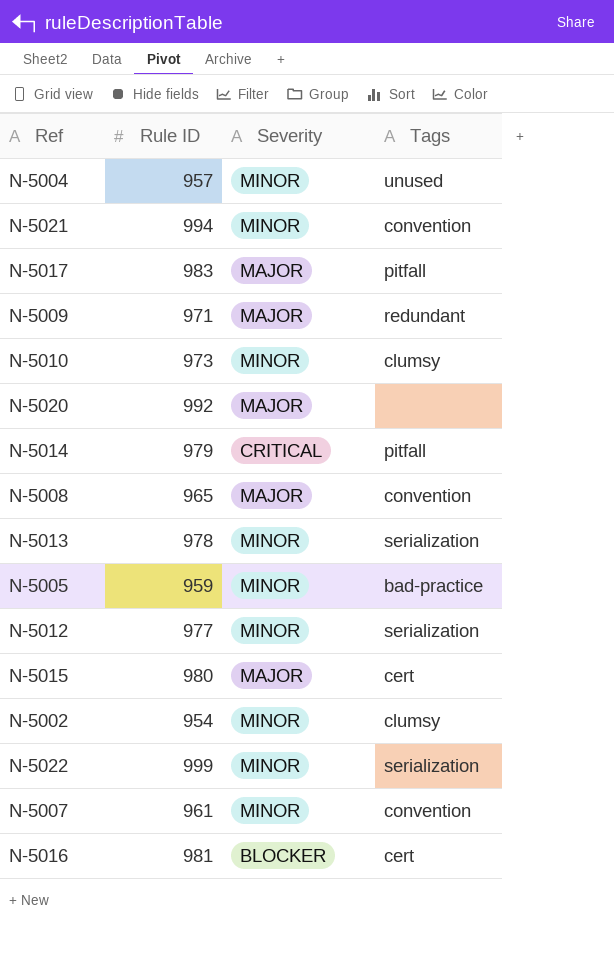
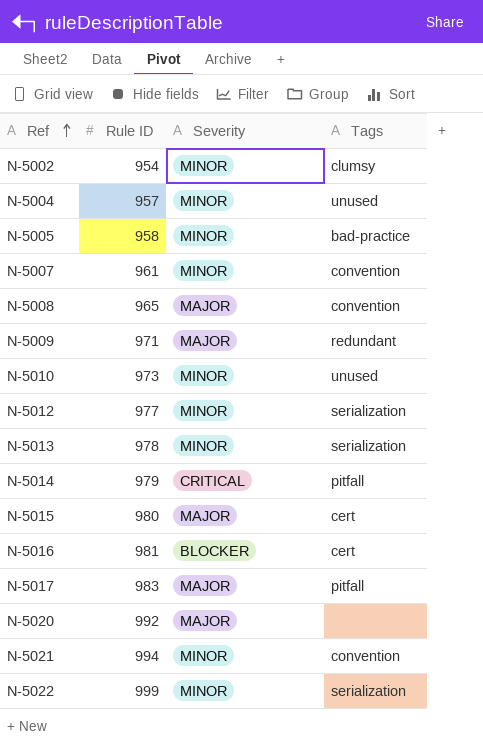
row order: none -> Ref ascending
N-5005 | Rule ID: 959 -> 958
N-5010 | Tags: clumsy -> unused

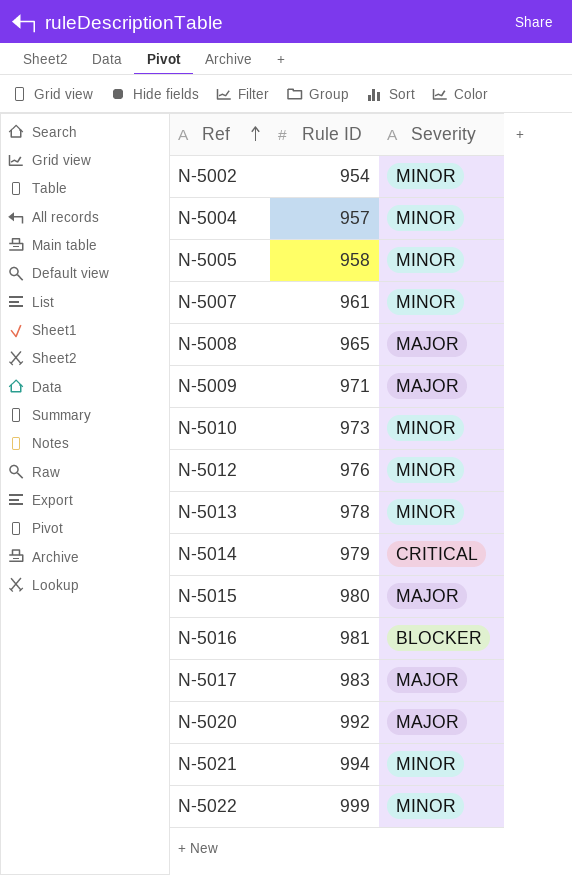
column Tags | position: 4 -> none
N-5012 | Rule ID: 977 -> 976

